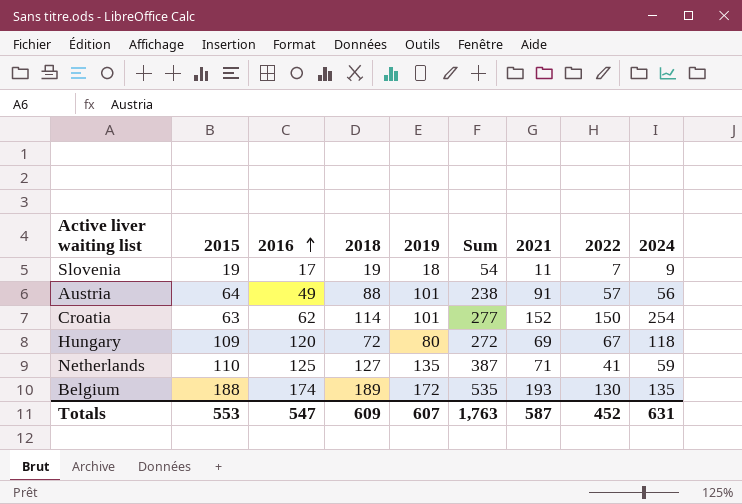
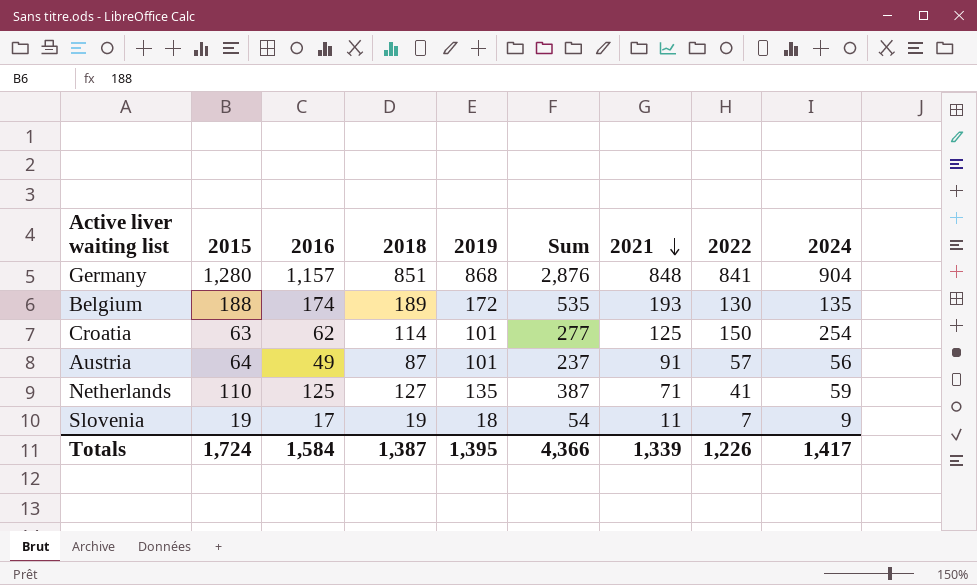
row order: 2016 ascending -> 2021 descending
row Hungary: 109 | 120 | 72 | 80 | 272 | 69 | 67 | 118 -> none
row Germany: none -> 1,280 | 1,157 | 851 | 868 | 2,876 | 848 | 841 | 904
Croatia | 2021: 152 -> 125
Austria | 2018: 88 -> 87
Austria | Sum: 238 -> 237
Totals | 2015: 553 -> 1,724
Totals | 2016: 547 -> 1,584
Totals | 2018: 609 -> 1,387
Totals | 2019: 607 -> 1,395
Totals | Sum: 1,763 -> 4,366
Totals | 2021: 587 -> 1,339
Totals | 2022: 452 -> 1,226
Totals | 2024: 631 -> 1,417

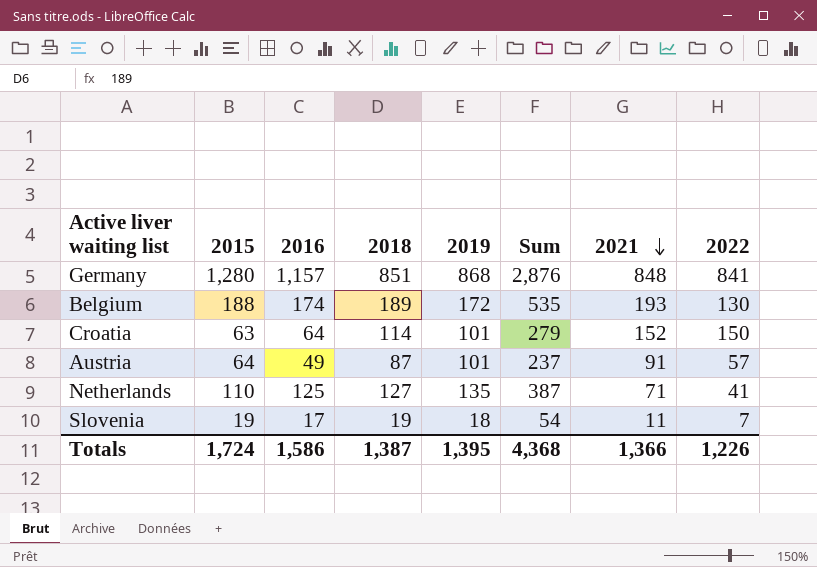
column 2024 | position: 9 -> none
Croatia | 2016: 62 -> 64
Croatia | Sum: 277 -> 279
Croatia | 2021: 125 -> 152
Totals | 2016: 1,584 -> 1,586
Totals | Sum: 4,366 -> 4,368
Totals | 2021: 1,339 -> 1,366

